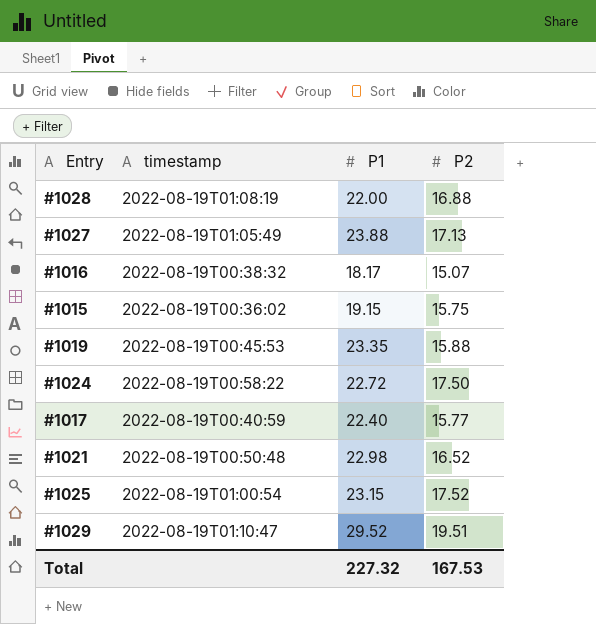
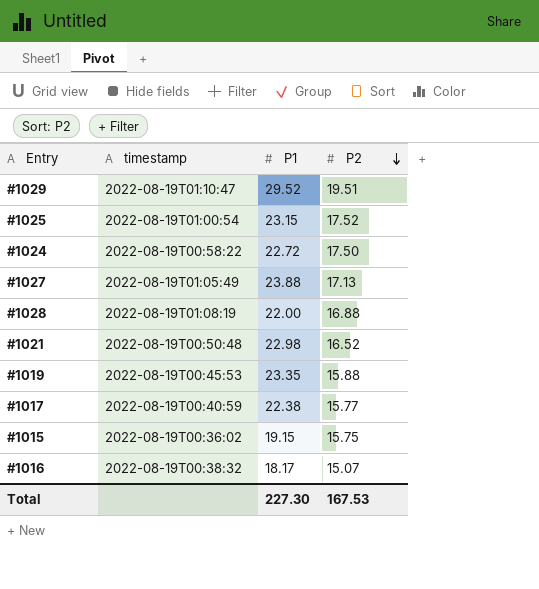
row order: none -> P2 descending
#1017 | P1: 22.40 -> 22.38
Total | P1: 227.32 -> 227.30

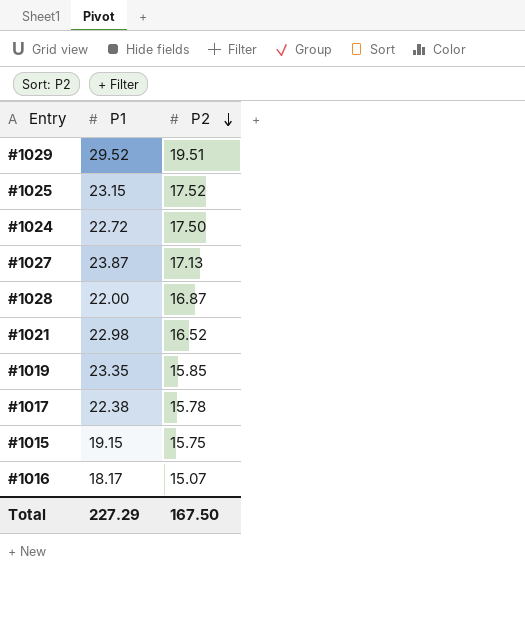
column timestamp | position: 2 -> none
#1027 | P1: 23.88 -> 23.87
#1028 | P2: 16.88 -> 16.87
#1019 | P2: 15.88 -> 15.85
#1017 | P2: 15.77 -> 15.78
Total | P1: 227.30 -> 227.29
Total | P2: 167.53 -> 167.50

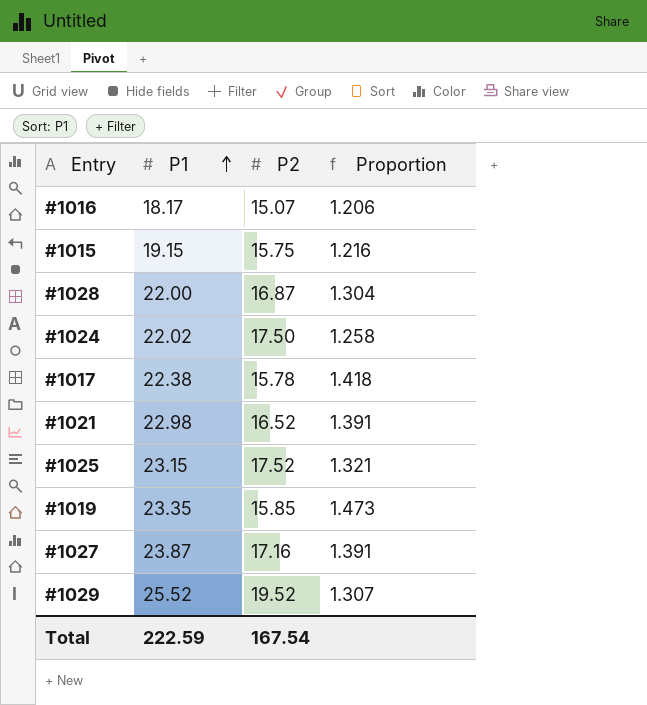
row order: P2 descending -> P1 ascending
column Proportion | formula: none -> [P1] / [P2]
#1024 | P1: 22.72 -> 22.02
#1027 | P2: 17.13 -> 17.16
#1029 | P1: 29.52 -> 25.52
#1029 | P2: 19.51 -> 19.52
Total | P1: 227.29 -> 222.59
Total | P2: 167.50 -> 167.54

